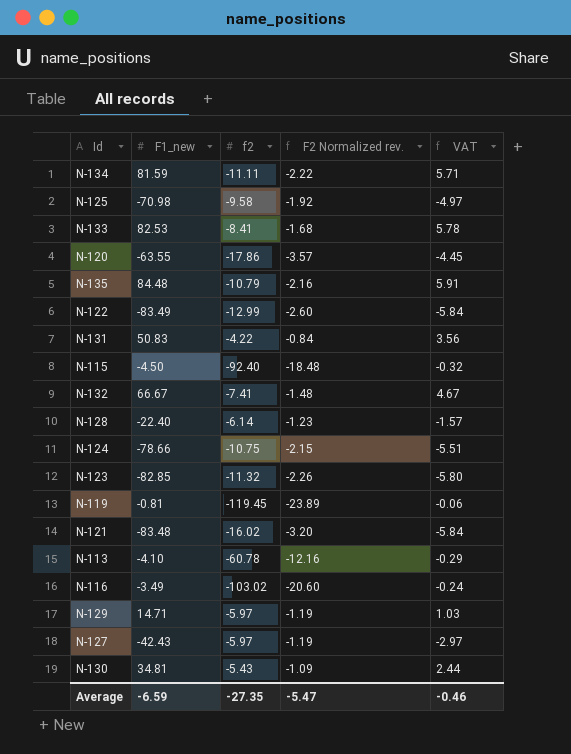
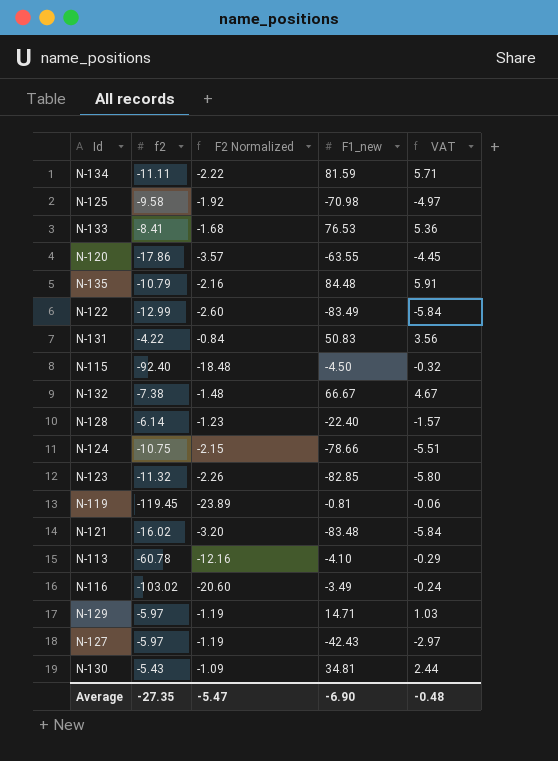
column name: F2 Normalized rev. -> F2 Normalized
column F1_new | position: 2 -> 4
N-133 | F1_new: 82.53 -> 76.53
N-133 | VAT: 5.78 -> 5.36
N-132 | f2: -7.41 -> -7.38
Average | F1_new: -6.59 -> -6.90
Average | VAT: -0.46 -> -0.48

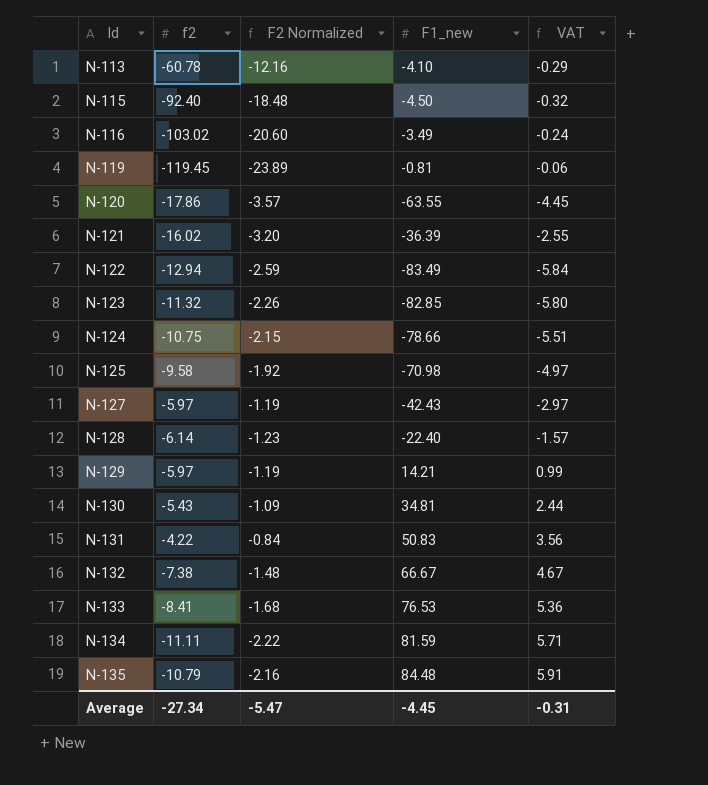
row order: none -> Id ascending
N-121 | F1_new: -83.48 -> -36.39
N-121 | VAT: -5.84 -> -2.55
N-122 | f2: -12.99 -> -12.94
N-122 | F2 Normalized: -2.60 -> -2.59
N-129 | F1_new: 14.71 -> 14.21
N-129 | VAT: 1.03 -> 0.99
Average | f2: -27.35 -> -27.34
Average | F1_new: -6.90 -> -4.45
Average | VAT: -0.48 -> -0.31

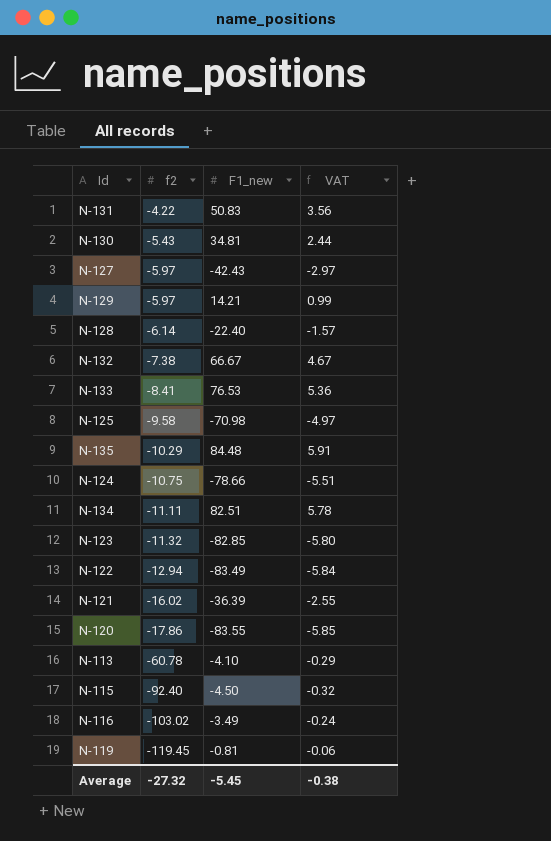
row order: Id ascending -> f2 descending
column F2 Normalized | formula: [f2] * 0.2 -> none
N-135 | f2: -10.79 -> -10.29
N-134 | F1_new: 81.59 -> 82.51
N-134 | VAT: 5.71 -> 5.78
N-120 | F1_new: -63.55 -> -83.55
N-120 | VAT: -4.45 -> -5.85
Average | f2: -27.34 -> -27.32
Average | F1_new: -4.45 -> -5.45
Average | VAT: -0.31 -> -0.38

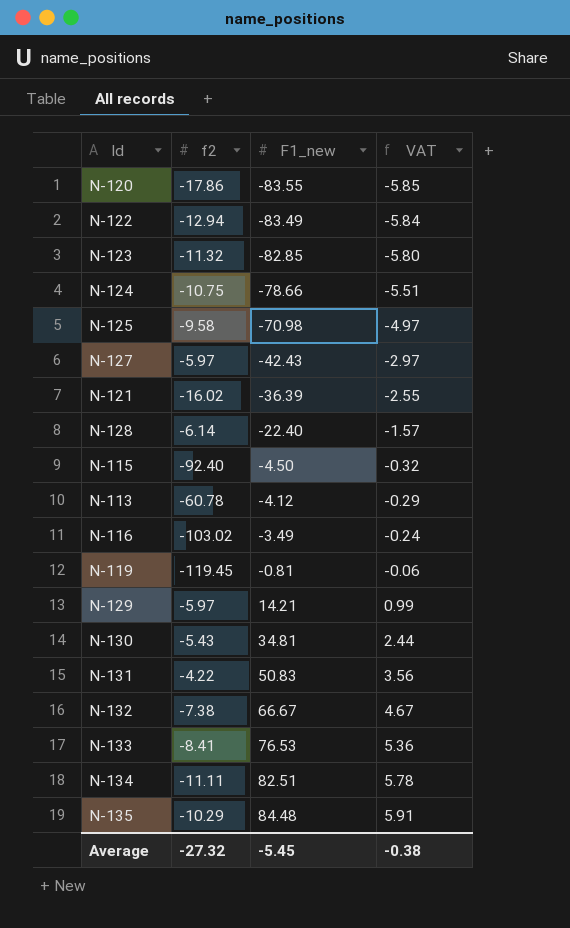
row order: f2 descending -> F1_new ascending
N-113 | F1_new: -4.10 -> -4.12

